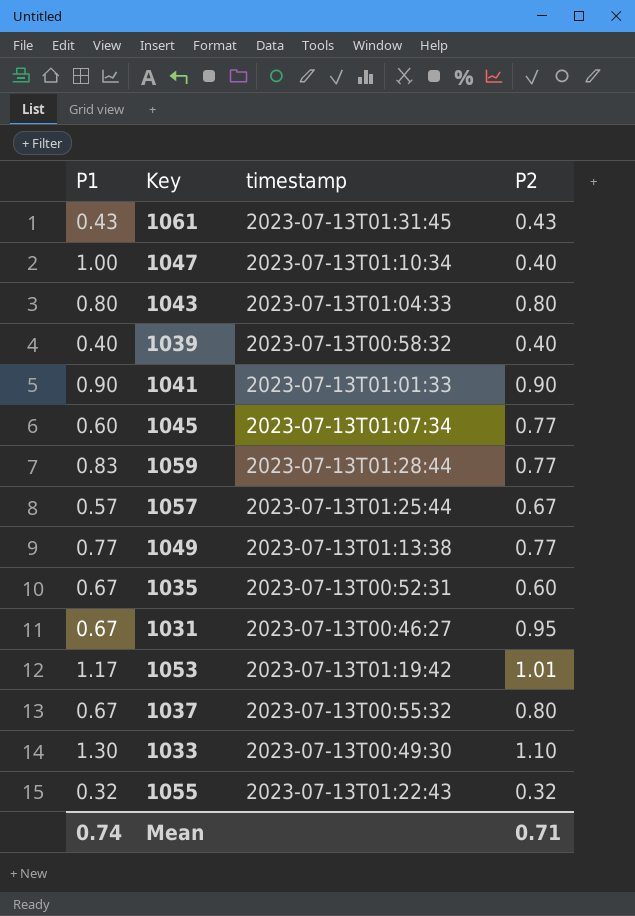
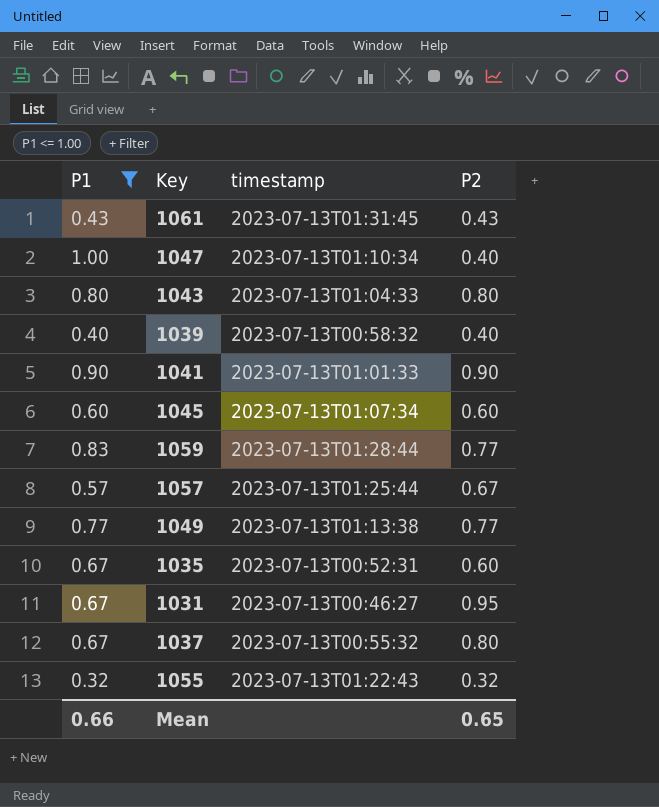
filter: none -> P1 <= 1.00
1045 | P2: 0.77 -> 0.60
Mean | P1: 0.74 -> 0.66
Mean | P2: 0.71 -> 0.65

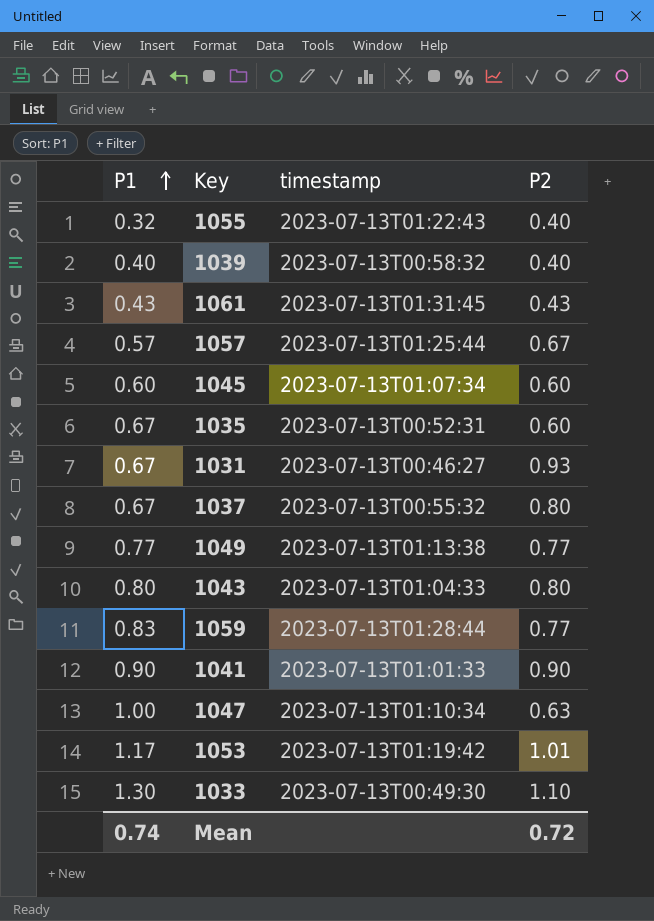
filter: P1 <= 1.00 -> none
row order: none -> P1 ascending
1055 | P2: 0.32 -> 0.40
1031 | P2: 0.95 -> 0.93
1047 | P2: 0.40 -> 0.63
Mean | P1: 0.66 -> 0.74
Mean | P2: 0.65 -> 0.72

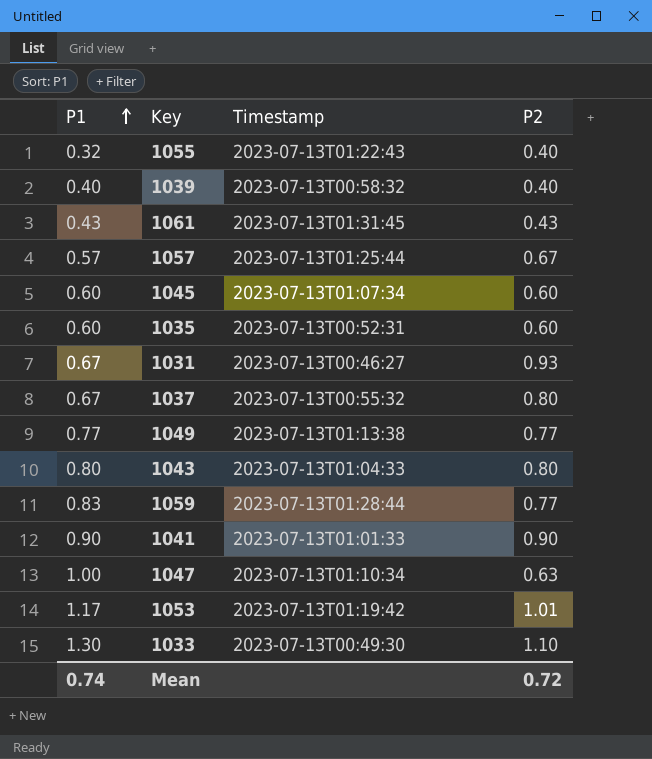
column name: timestamp -> Timestamp
1035 | P1: 0.67 -> 0.60

